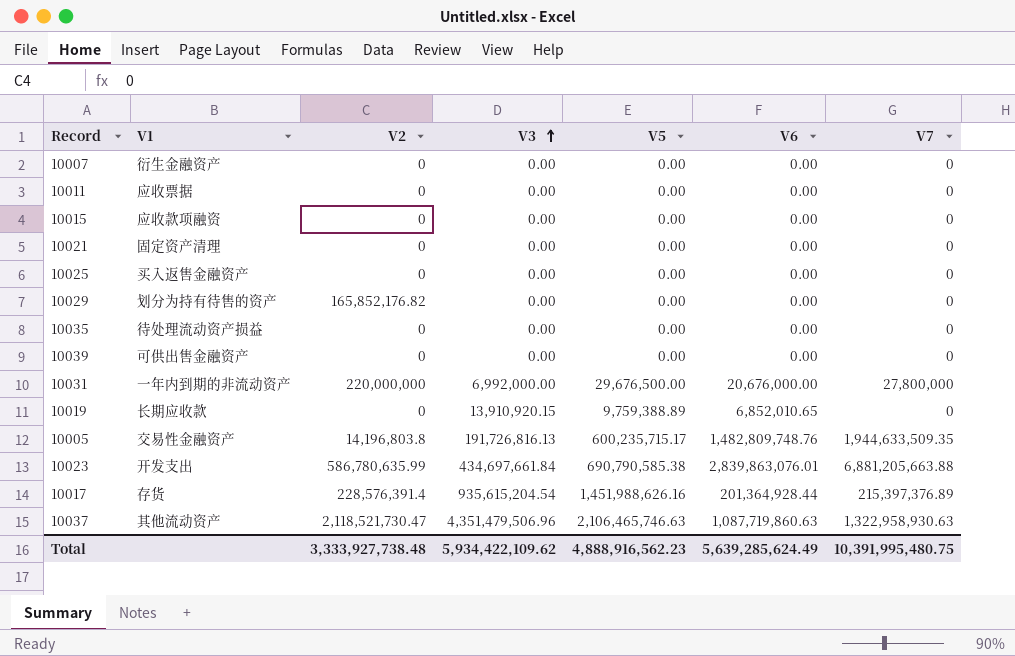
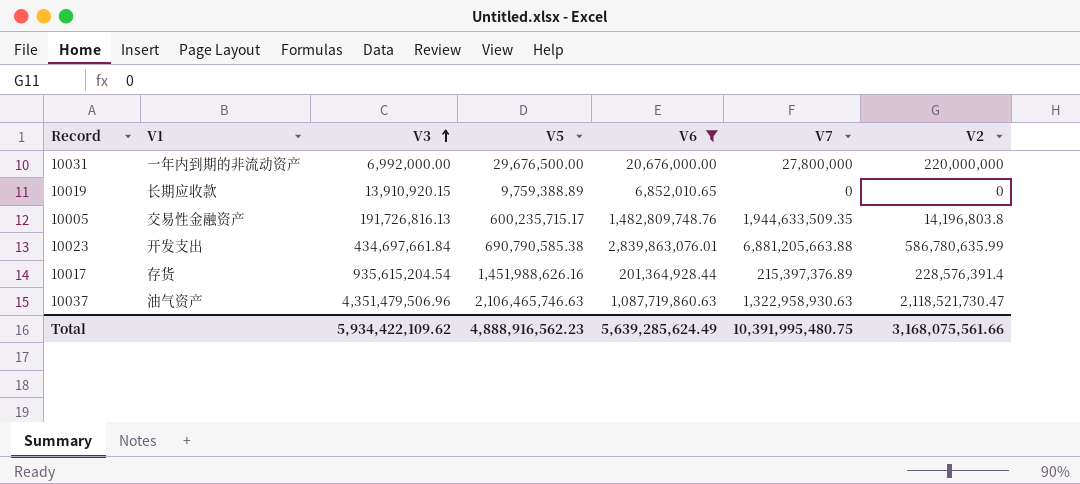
filter: none -> V6 != 0.00
column V2 | position: 3 -> 7
10037 | V1: 其他流动资产 -> 油气资产
Total | V2: 3,333,927,738.48 -> 3,168,075,561.66

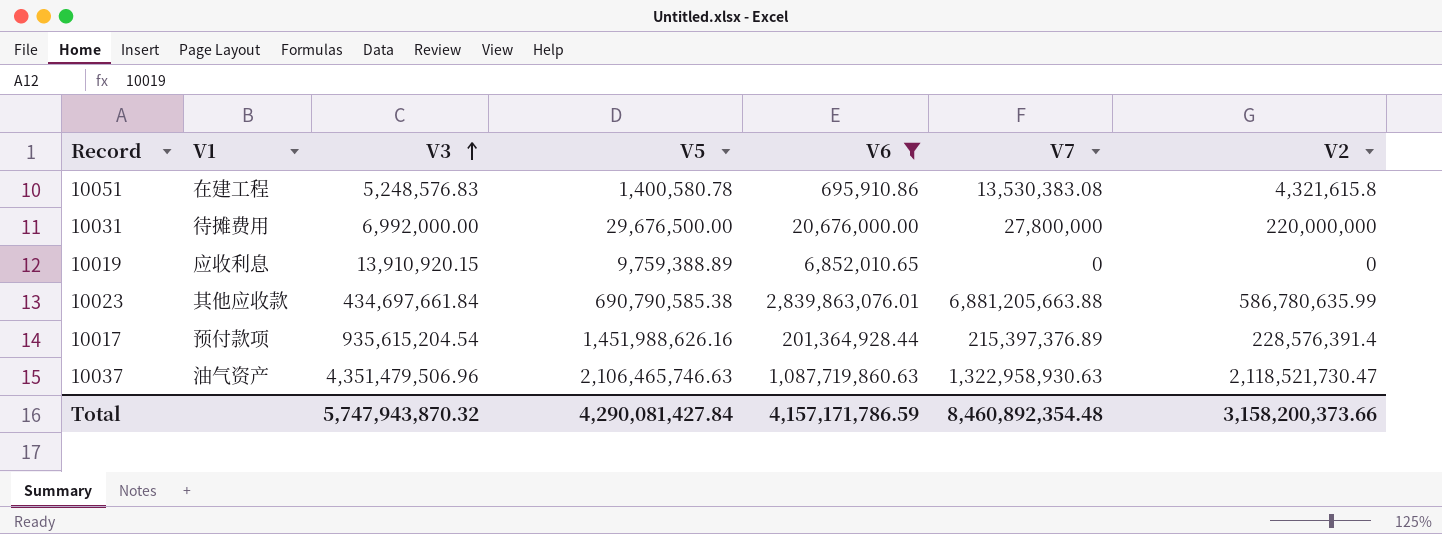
row 10005: 交易性金融资产 | 191,726,816.13 | 600,235,715.17 | 1,482,809,748.76 | 1,944,633,509.35 | 14,196,803.8 -> none
row 10051: none -> 在建工程 | 5,248,576.83 | 1,400,580.78 | 695,910.86 | 13,530,383.08 | 4,321,615.8
10031 | V1: 一年内到期的非流动资产 -> 待摊费用
10019 | V1: 长期应收款 -> 应收利息
10023 | V1: 开发支出 -> 其他应收款
10017 | V1: 存货 -> 预付款项
Total | V3: 5,934,422,109.62 -> 5,747,943,870.32
Total | V5: 4,888,916,562.23 -> 4,290,081,427.84
Total | V6: 5,639,285,624.49 -> 4,157,171,786.59
Total | V7: 10,391,995,480.75 -> 8,460,892,354.48
Total | V2: 3,168,075,561.66 -> 3,158,200,373.66

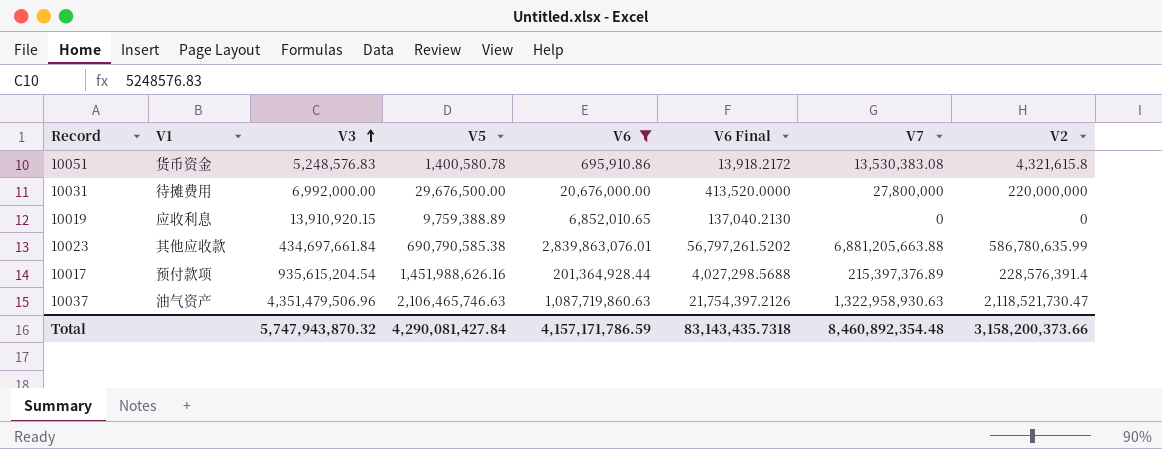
column V6 Final | formula: none -> [V6] * 0.02
10051 | V1: 在建工程 -> 货币资金

